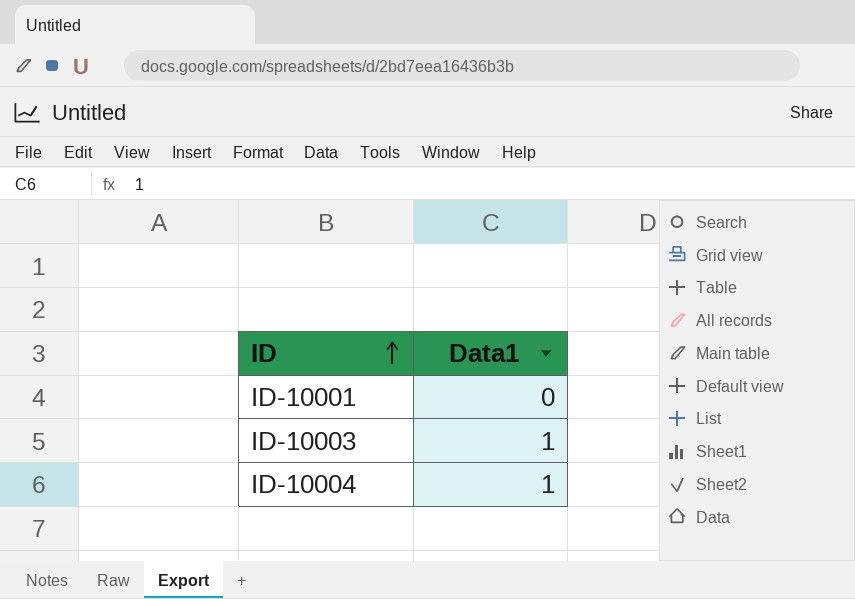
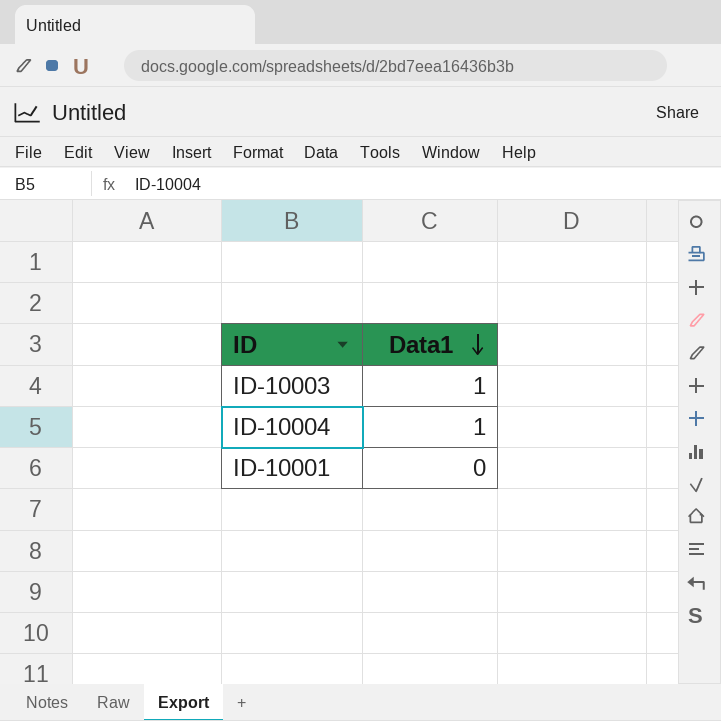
row order: ID ascending -> Data1 descending

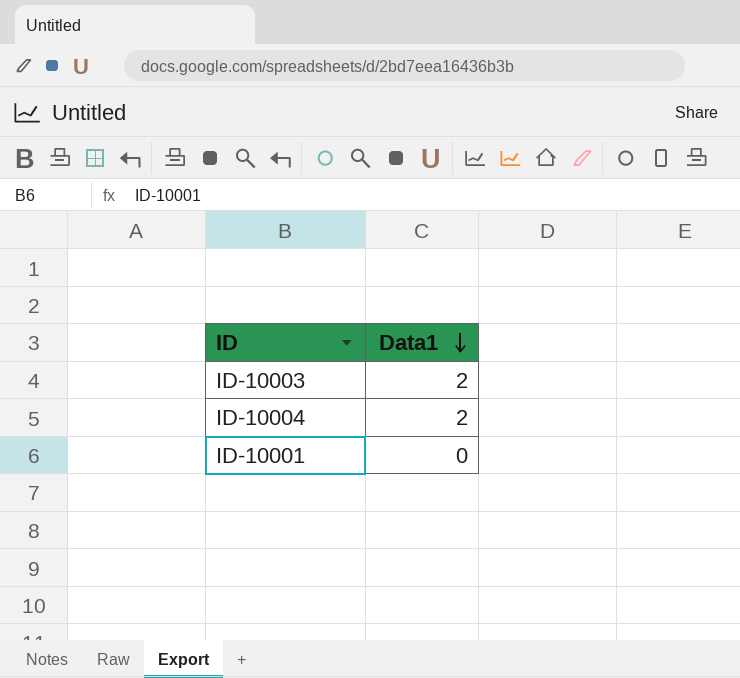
ID-10003 | Data1: 1 -> 2
ID-10004 | Data1: 1 -> 2

